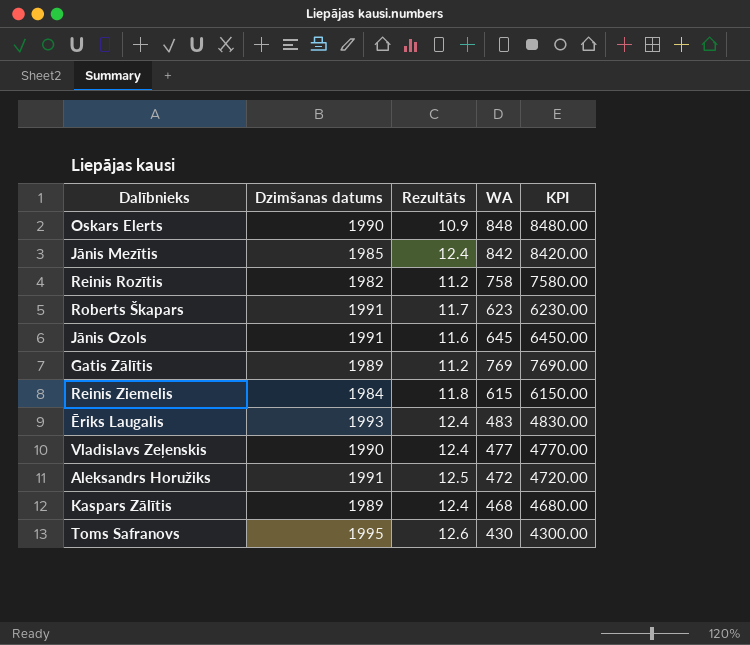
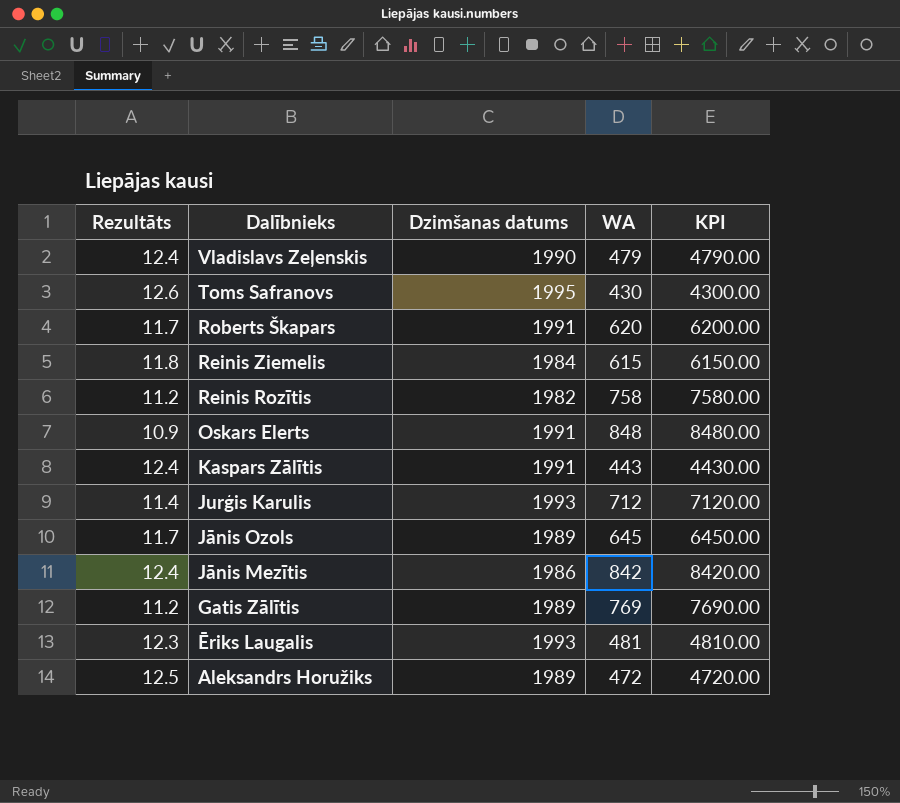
row order: none -> Dalībnieks descending
column Rezultāts | position: 3 -> 1
Vladislavs Zeļenskis | WA: 477 -> 479
Vladislavs Zeļenskis | KPI: 4770.00 -> 4790.00
Roberts Škapars | WA: 623 -> 620
Roberts Škapars | KPI: 6230.00 -> 6200.00
Oskars Elerts | Dzimšanas datums: 1990 -> 1991
Kaspars Zālītis | Dzimšanas datums: 1989 -> 1991
Kaspars Zālītis | WA: 468 -> 443
Kaspars Zālītis | KPI: 4680.00 -> 4430.00
row Jurģis Karulis: none -> 11.4 | 1993 | 712 | 7120.00
Jānis Ozols | Rezultāts: 11.6 -> 11.7
Jānis Ozols | Dzimšanas datums: 1991 -> 1989
Jānis Mezītis | Dzimšanas datums: 1985 -> 1986
Ēriks Laugalis | Rezultāts: 12.4 -> 12.3
Ēriks Laugalis | WA: 483 -> 481
Ēriks Laugalis | KPI: 4830.00 -> 4810.00
Aleksandrs Horužiks | Dzimšanas datums: 1991 -> 1989

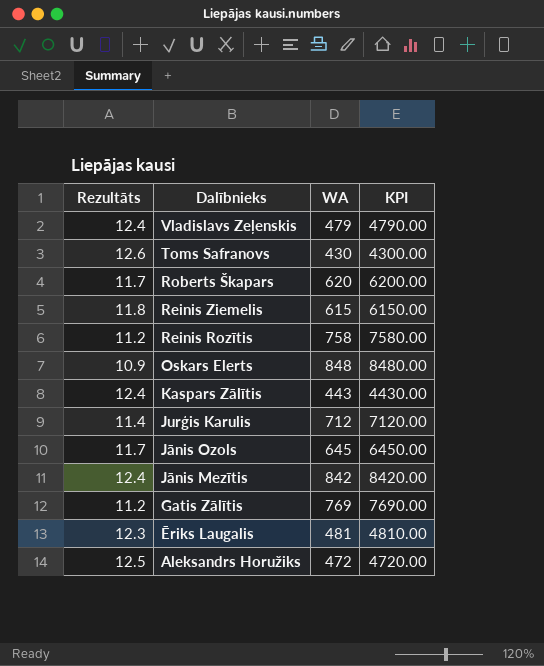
column Dzimšanas datums | position: 3 -> none

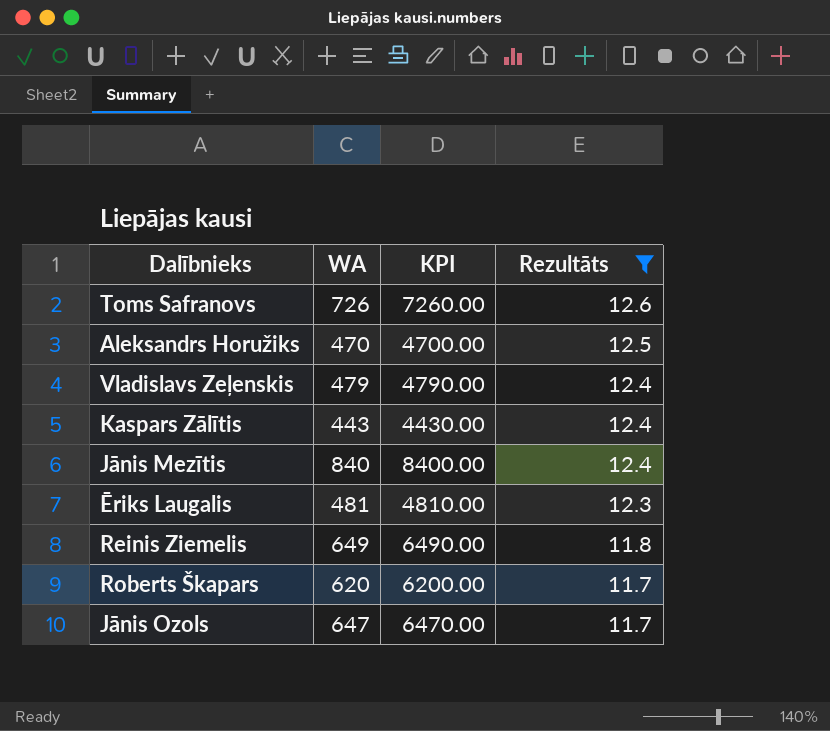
filter: none -> Rezultāts >= 11.7
row order: Dalībnieks descending -> Rezultāts descending
column Rezultāts | position: 1 -> 4
Toms Safranovs | WA: 430 -> 726
Toms Safranovs | KPI: 4300.00 -> 7260.00
Aleksandrs Horužiks | WA: 472 -> 470
Aleksandrs Horužiks | KPI: 4720.00 -> 4700.00
Jānis Mezītis | WA: 842 -> 840
Jānis Mezītis | KPI: 8420.00 -> 8400.00
Reinis Ziemelis | WA: 615 -> 649
Reinis Ziemelis | KPI: 6150.00 -> 6490.00
Jānis Ozols | WA: 645 -> 647
Jānis Ozols | KPI: 6450.00 -> 6470.00

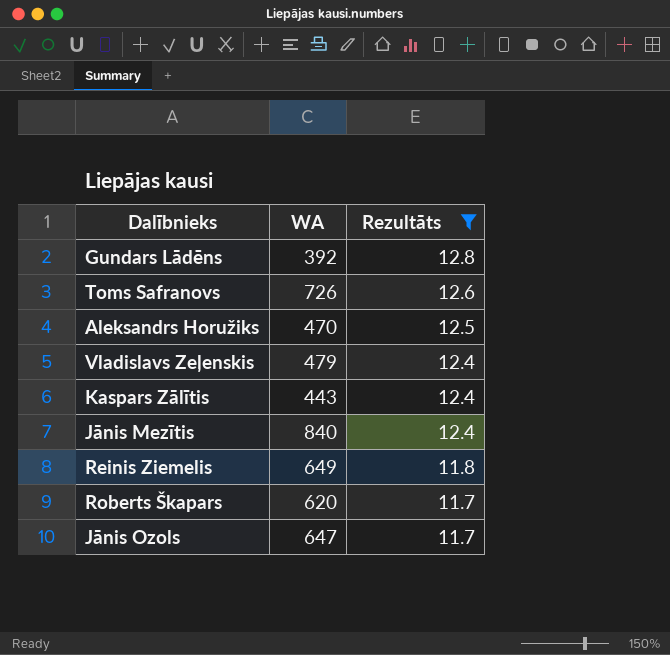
column KPI | formula: [WA] * 10 -> none
row Ēriks Laugalis: 481 | 4810.00 | 12.3 -> none
row Gundars Lādēns: none -> 392 | 12.8

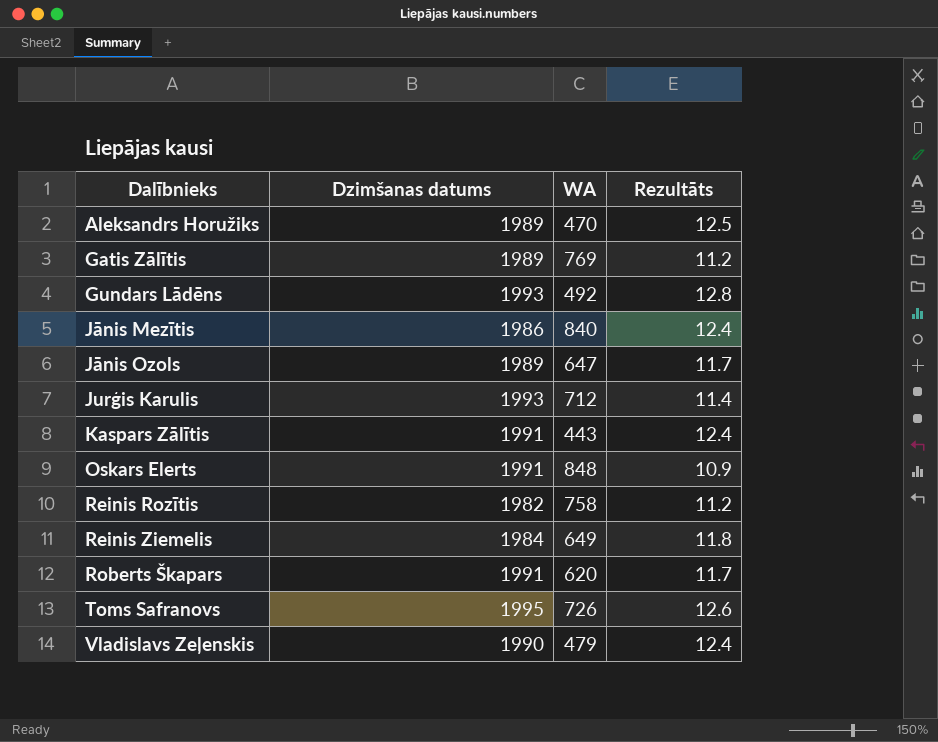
filter: Rezultāts >= 11.7 -> none
row order: Rezultāts descending -> Dalībnieks ascending
column Dzimšanas datums | position: none -> 2
Gundars Lādēns | WA: 392 -> 492

